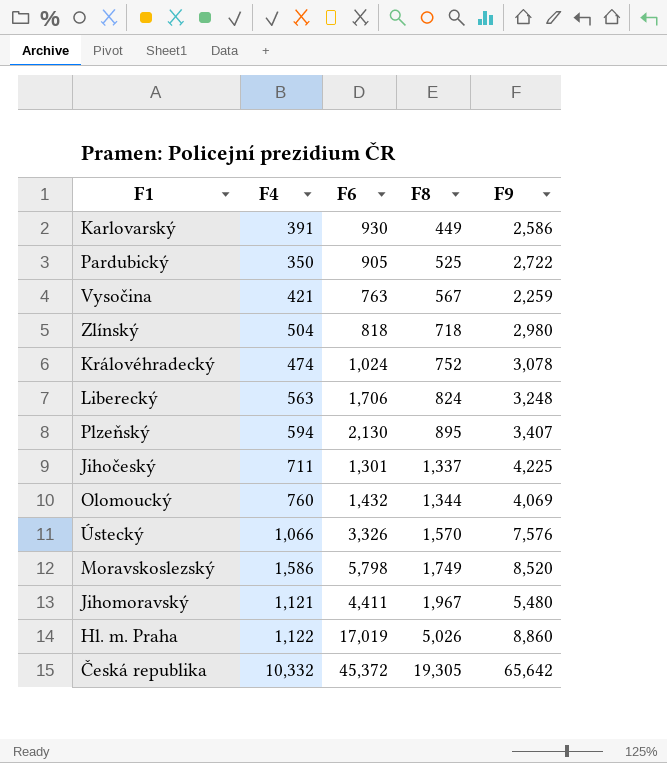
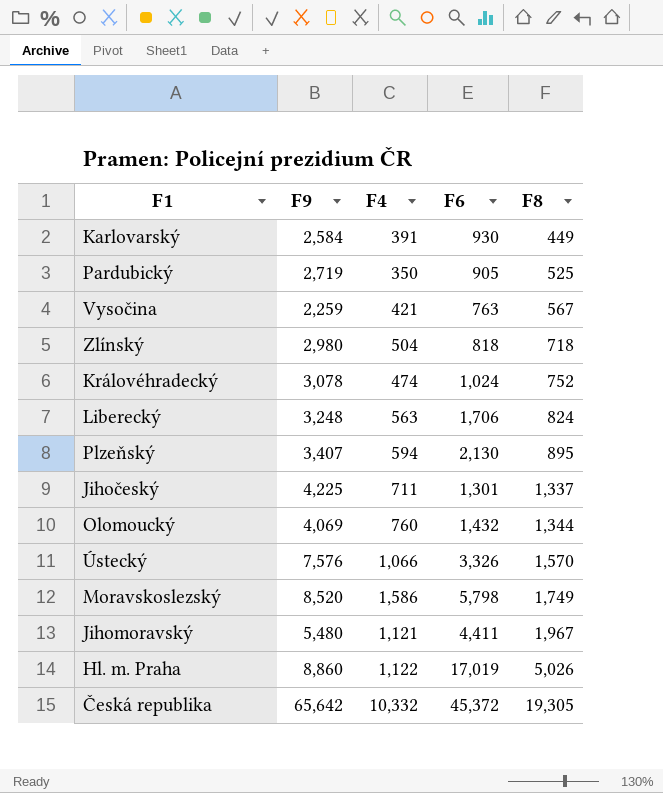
column F9 | position: 5 -> 2
Karlovarský | F9: 2,586 -> 2,584
Pardubický | F9: 2,722 -> 2,719

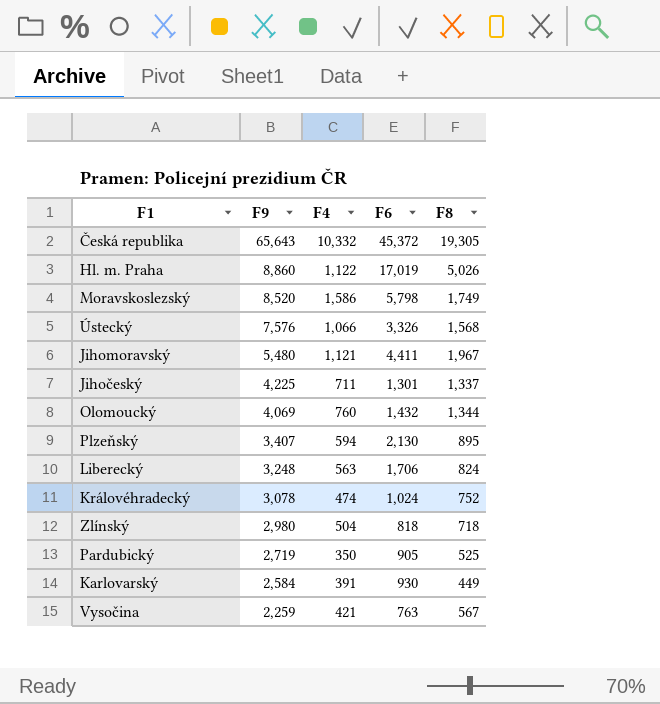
row order: F8 ascending -> F9 descending
Česká republika | F9: 65,642 -> 65,643
Ústecký | F8: 1,570 -> 1,568

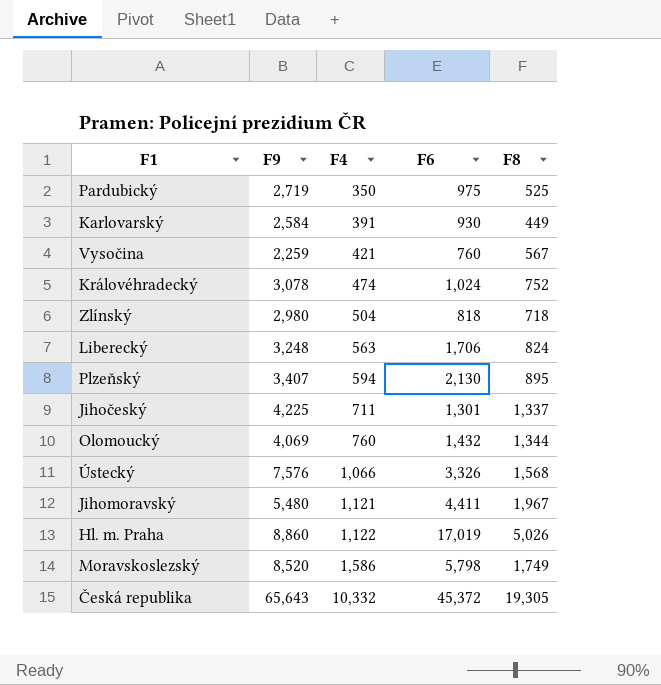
row order: F9 descending -> F4 ascending
Pardubický | F6: 905 -> 975
Vysočina | F6: 763 -> 760

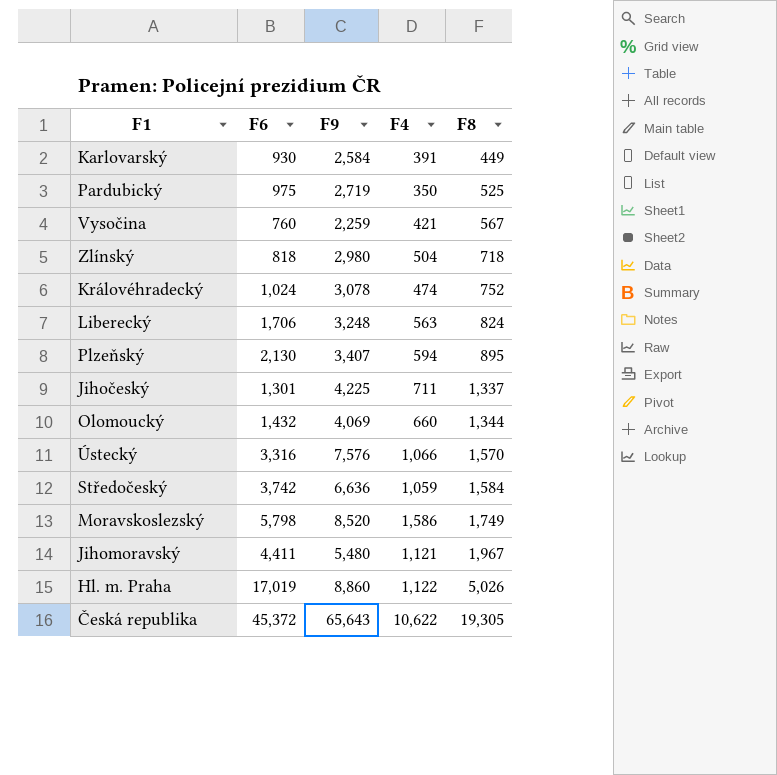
row order: F4 ascending -> F8 ascending
column F6 | position: 4 -> 2
Olomoucký | F4: 760 -> 660
Ústecký | F6: 3,326 -> 3,316
Ústecký | F8: 1,568 -> 1,570
row Středočeský: none -> 3,742 | 6,636 | 1,059 | 1,584
Česká republika | F4: 10,332 -> 10,622

